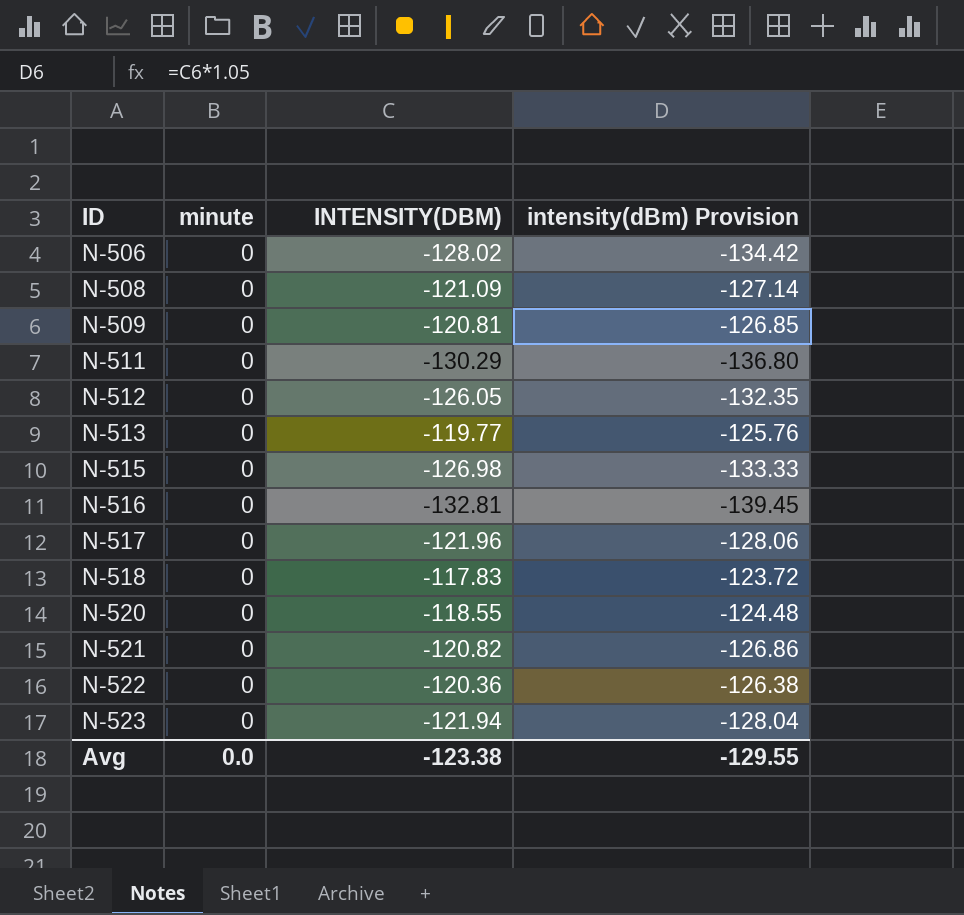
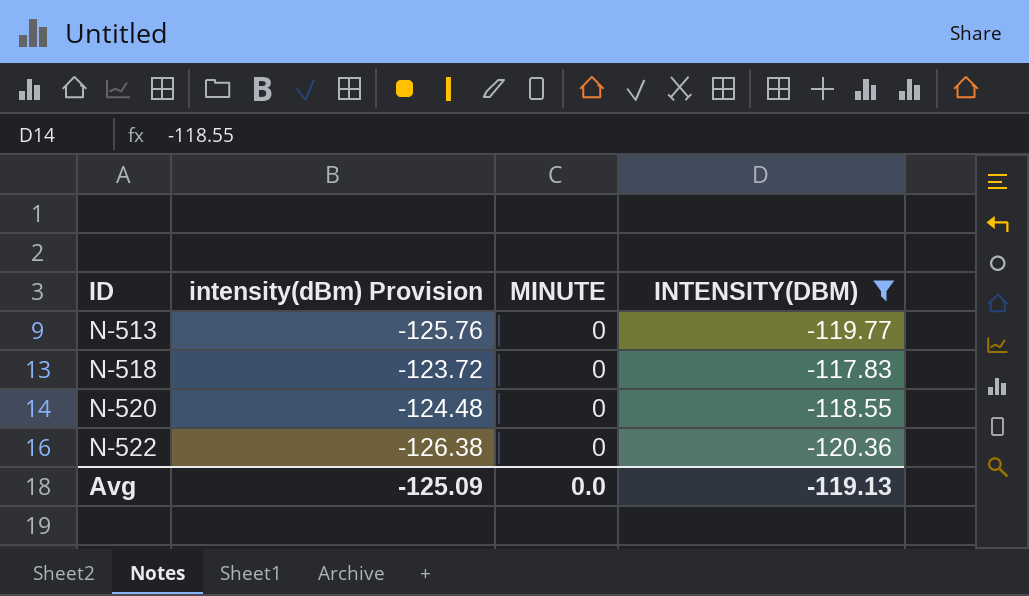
filter: none -> INTENSITY(DBM) >= -120.36
column intensity(dBm) Provision | position: 4 -> 2
column name: minute -> MINUTE
Avg | intensity(dBm) Provision: -129.55 -> -125.09
Avg | INTENSITY(DBM): -123.38 -> -119.13

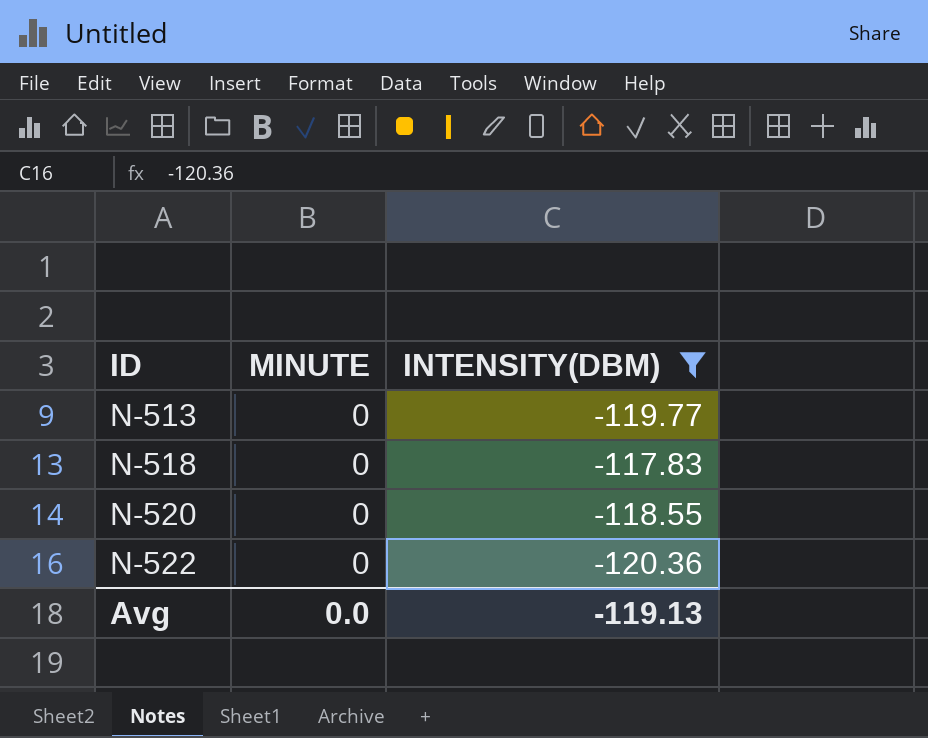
column intensity(dBm) Provision | formula: [INTENSITY(DBM)] * 1.05 -> none

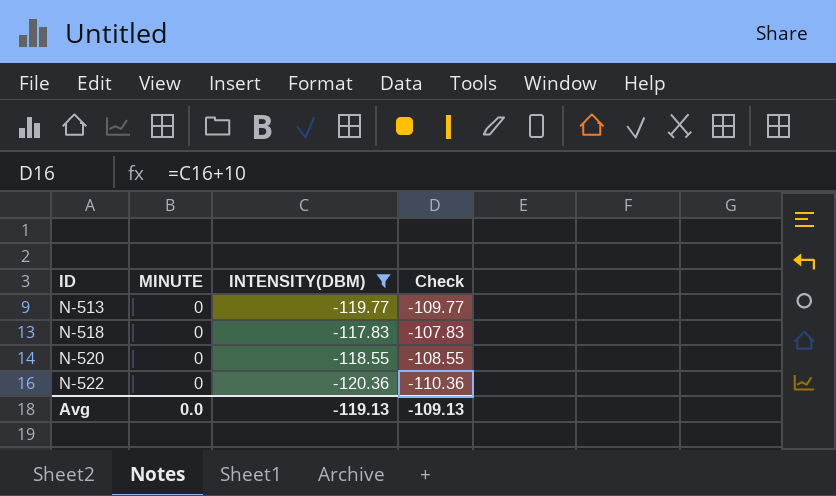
column Check | formula: none -> [INTENSITY(DBM)] + 10

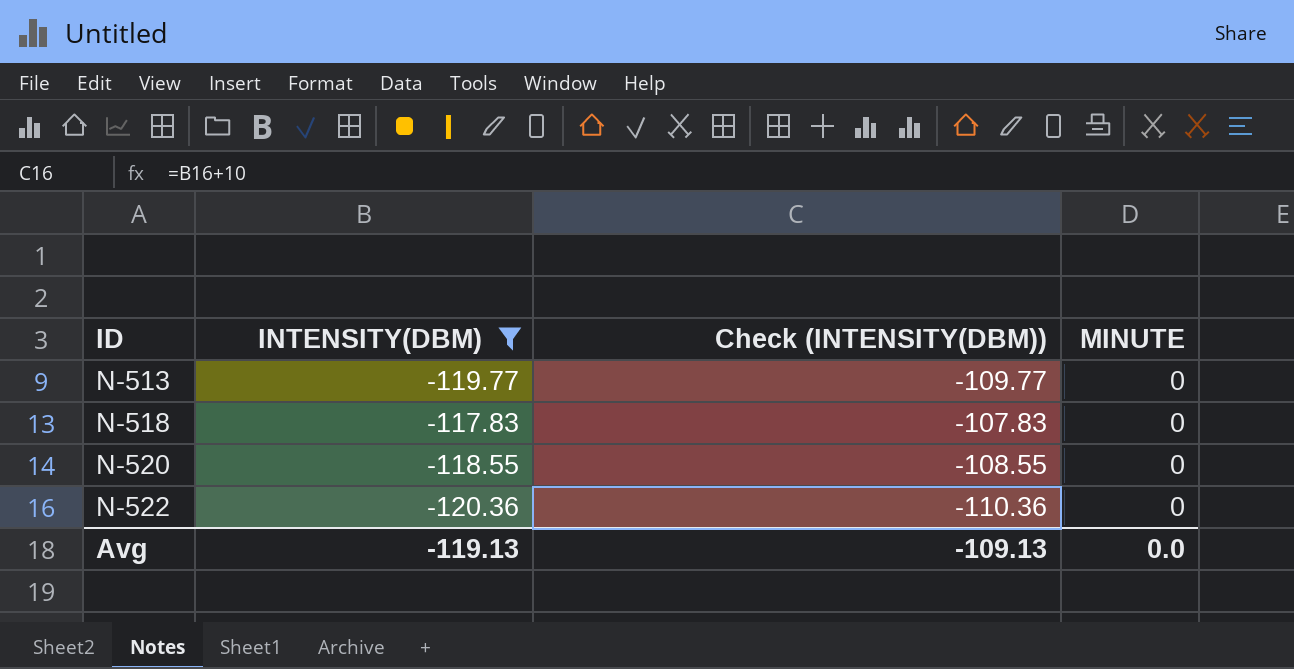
column name: Check -> Check (INTENSITY(DBM))
column MINUTE | position: 2 -> 4

